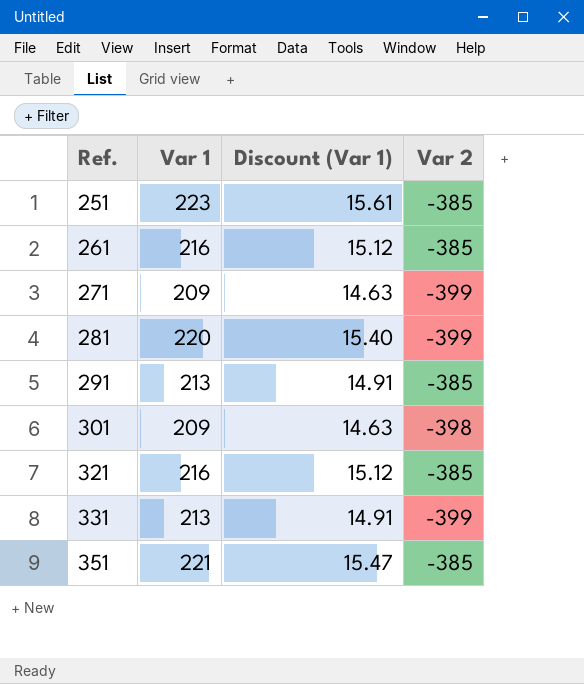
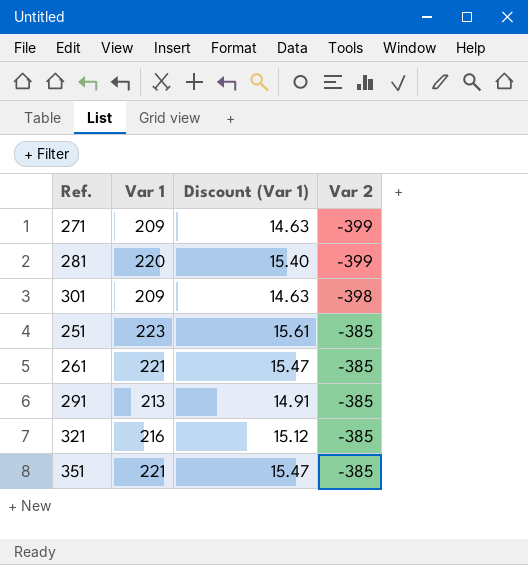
row order: Ref. ascending -> Var 2 ascending
row 331: 213 | 14.91 | -399 -> none
261 | Var 1: 216 -> 221
261 | Discount (Var 1): 15.12 -> 15.47

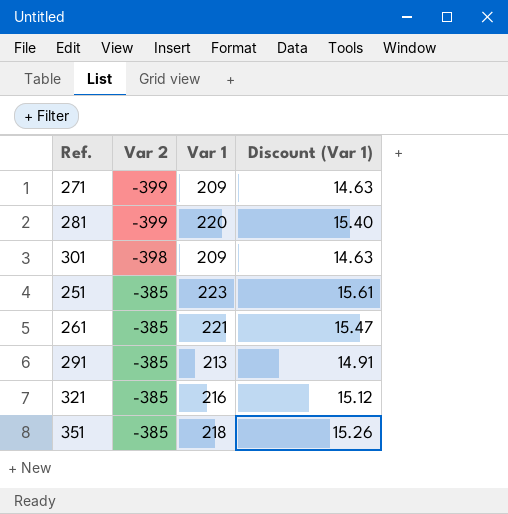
column Var 2 | position: 4 -> 2
351 | Var 1: 221 -> 218
351 | Discount (Var 1): 15.47 -> 15.26

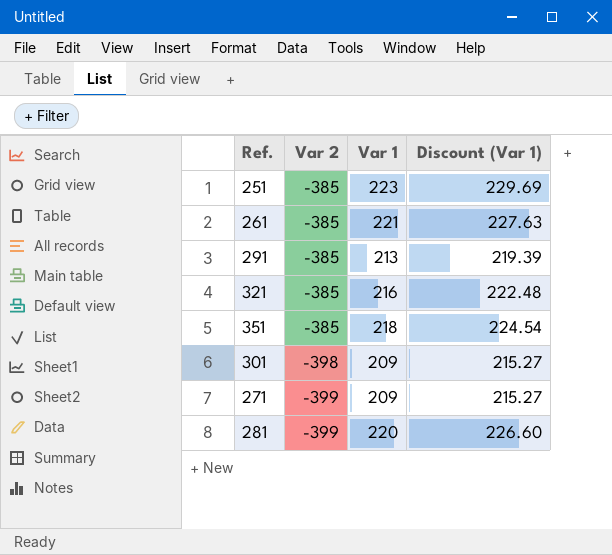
row order: Var 2 ascending -> Var 2 descending
column Discount (Var 1) | formula: [Var 1] * 0.07 -> [Var 1] * 1.03

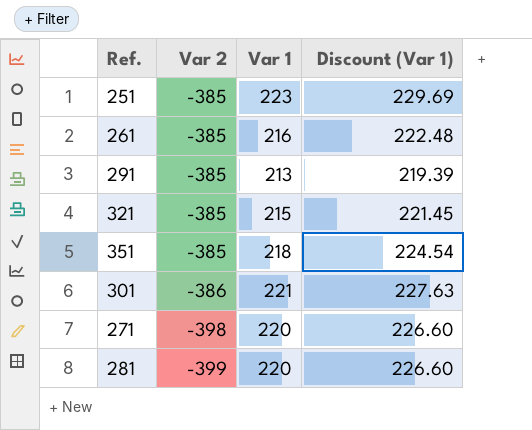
261 | Var 1: 221 -> 216
261 | Discount (Var 1): 227.63 -> 222.48
321 | Var 1: 216 -> 215
321 | Discount (Var 1): 222.48 -> 221.45
301 | Var 2: -398 -> -386
301 | Var 1: 209 -> 221
301 | Discount (Var 1): 215.27 -> 227.63
271 | Var 2: -399 -> -398
271 | Var 1: 209 -> 220
271 | Discount (Var 1): 215.27 -> 226.60

